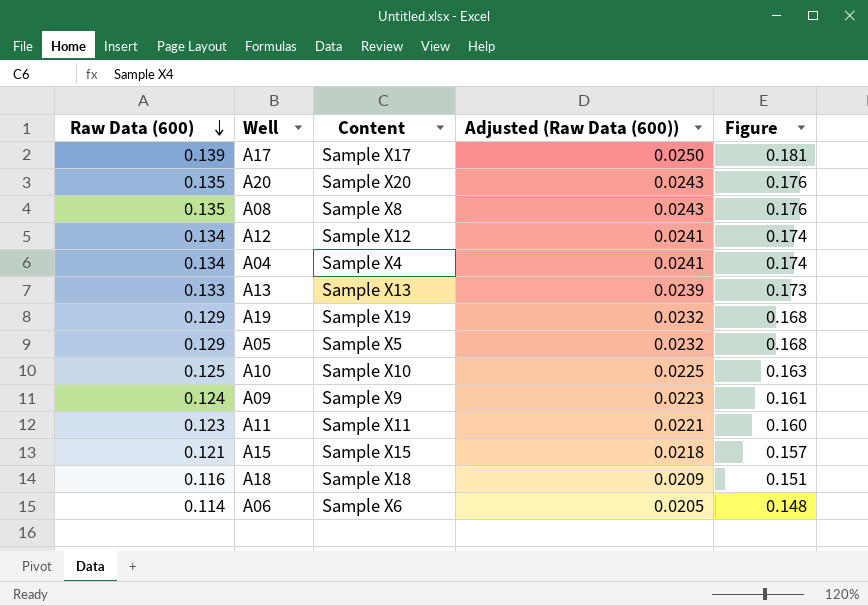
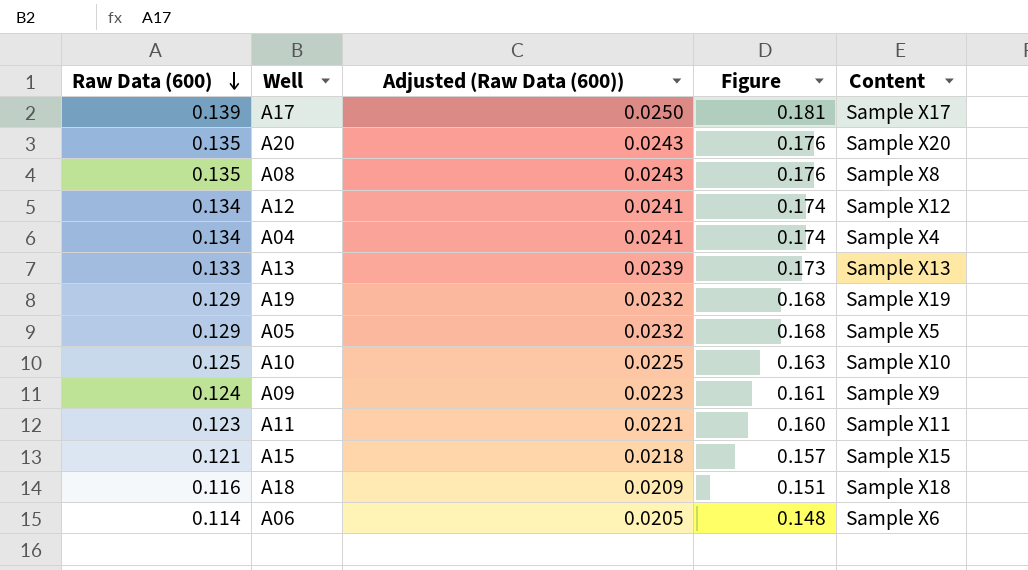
column Content | position: 3 -> 5

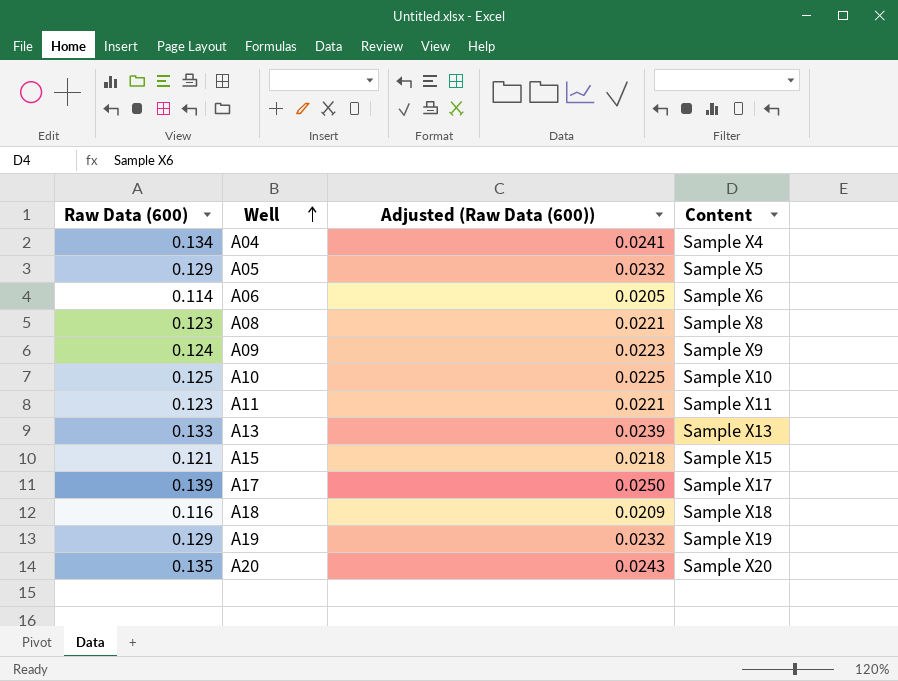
row order: Raw Data (600) descending -> Well ascending
column Figure | formula: [Raw Data (600)] * 1.3 -> none
row A12: 0.134 | 0.0241 | 0.174 | Sample X12 -> none
A08 | Raw Data (600): 0.135 -> 0.123
A08 | Adjusted (Raw Data (600)): 0.0243 -> 0.0221

